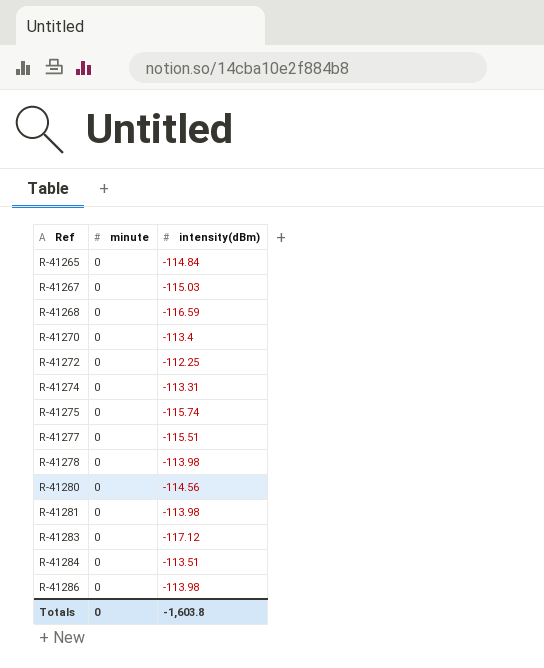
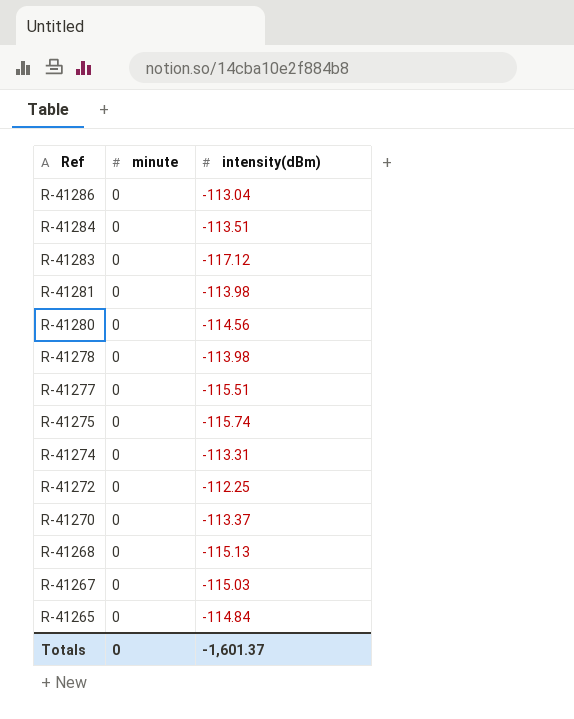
row order: Ref ascending -> Ref descending
R-41286 | intensity(dBm): -113.98 -> -113.04
R-41270 | intensity(dBm): -113.4 -> -113.37
R-41268 | intensity(dBm): -116.59 -> -115.13
Totals | intensity(dBm): -1,603.8 -> -1,601.37

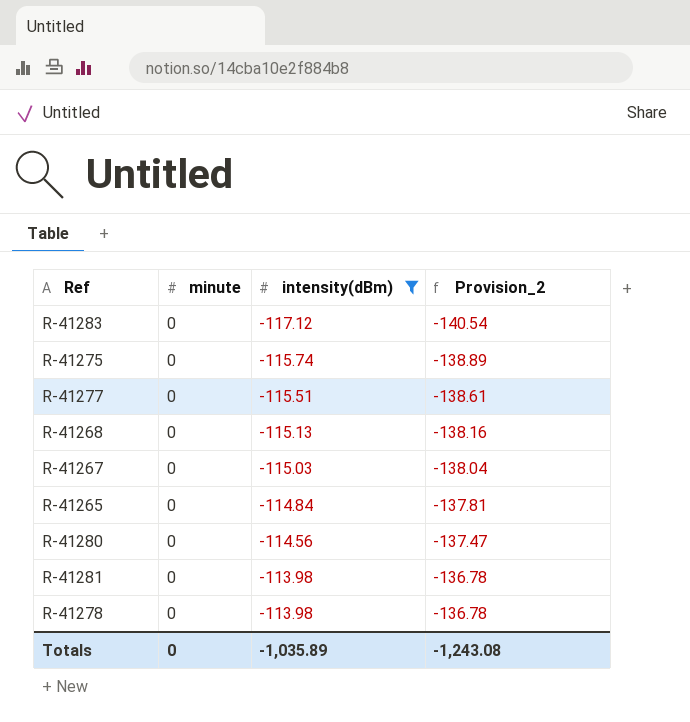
filter: none -> intensity(dBm) <= -113.98
row order: Ref descending -> intensity(dBm) ascending
column Provision_2 | formula: none -> [intensity(dBm)] * 1.2
Totals | intensity(dBm): -1,601.37 -> -1,035.89

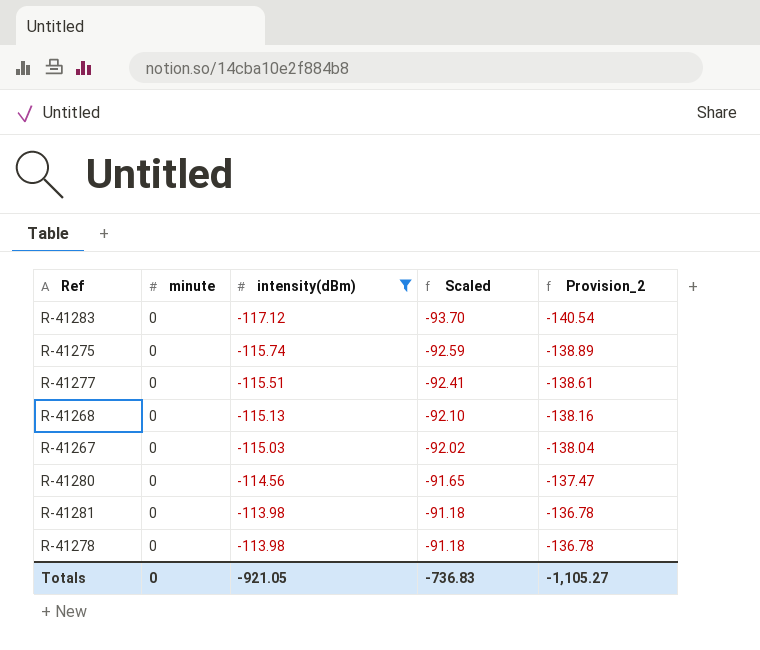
column Scaled | formula: none -> [intensity(dBm)] * 0.8
row R-41265: 0 | -114.84 | -137.81 -> none
Totals | intensity(dBm): -1,035.89 -> -921.05
Totals | Provision_2: -1,243.08 -> -1,105.27

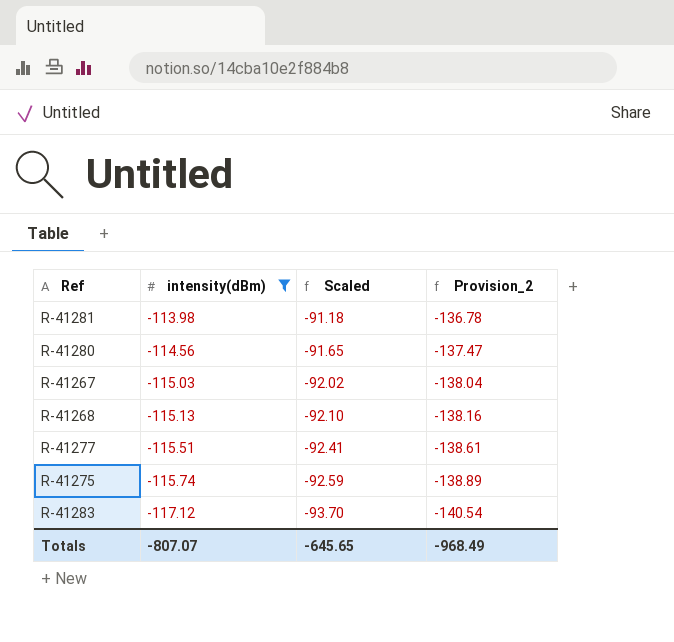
row order: intensity(dBm) ascending -> intensity(dBm) descending
column minute | position: 2 -> none
row R-41278: 0 | -113.98 | -91.18 | -136.78 -> none
Totals | intensity(dBm): -921.05 -> -807.07
Totals | Scaled: -736.83 -> -645.65
Totals | Provision_2: -1,105.27 -> -968.49

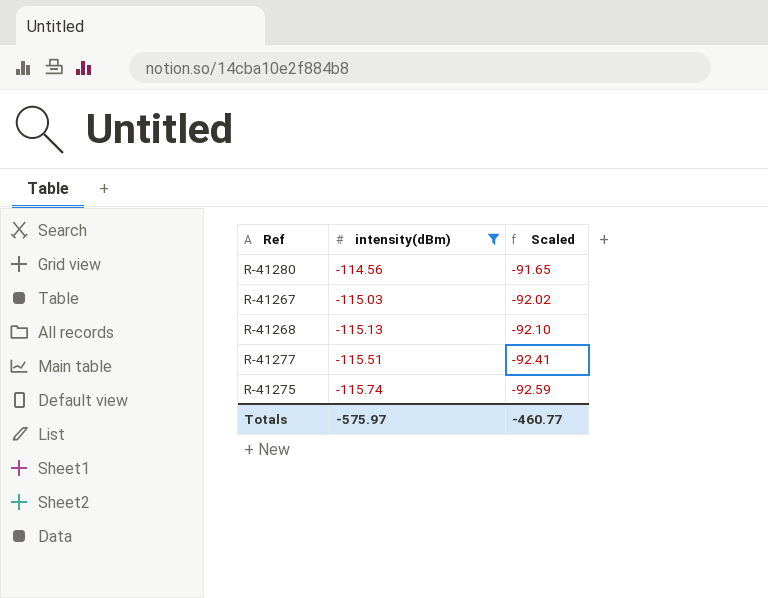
column Provision_2 | formula: [intensity(dBm)] * 1.2 -> none
row R-41281: -113.98 | -91.18 | -136.78 -> none
row R-41283: -117.12 | -93.70 | -140.54 -> none
Totals | intensity(dBm): -807.07 -> -575.97
Totals | Scaled: -645.65 -> -460.77

